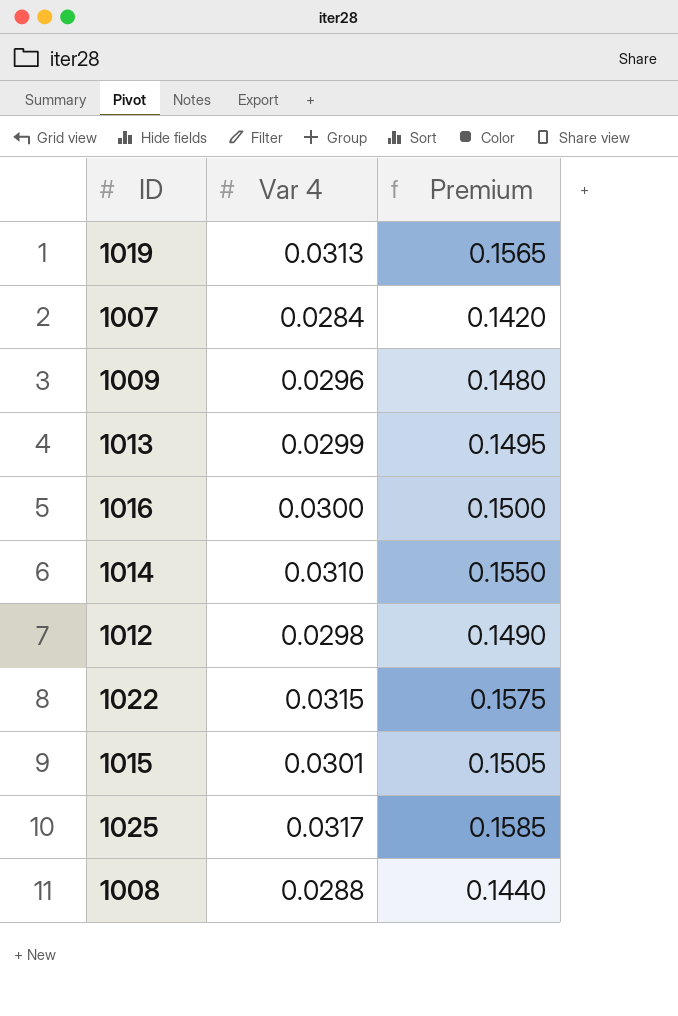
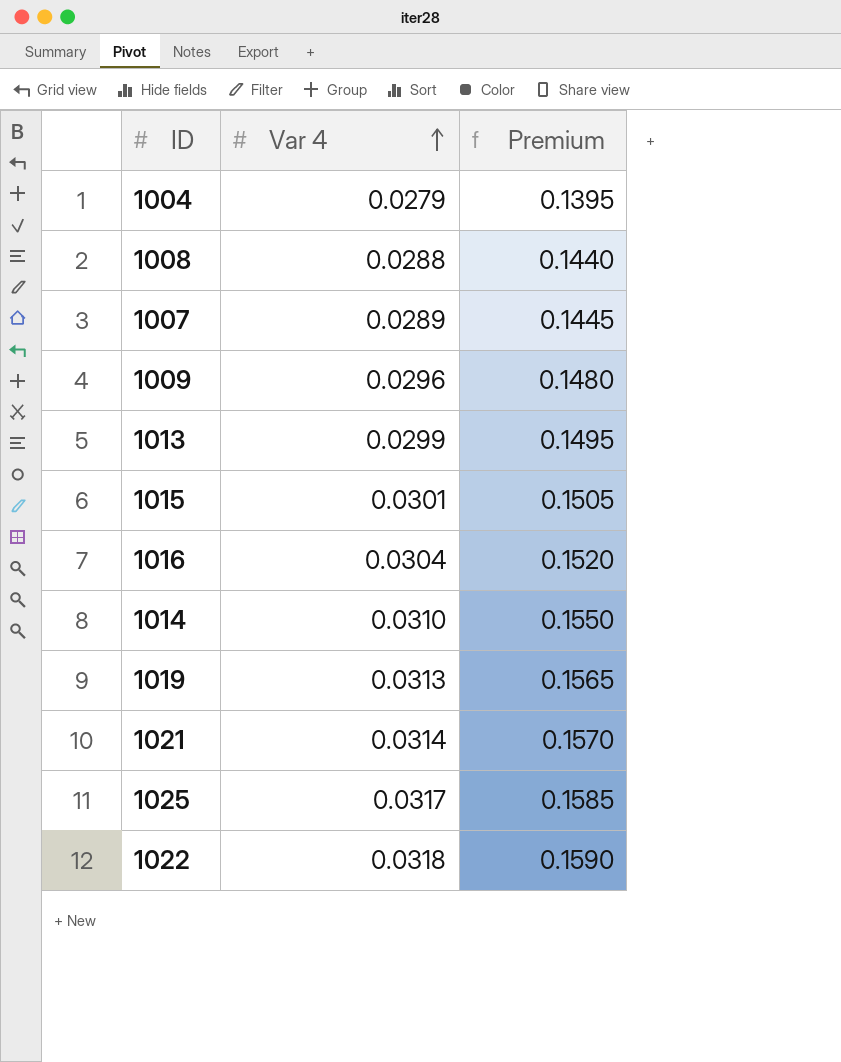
row order: none -> Var 4 ascending
row 1012: 0.0298 | 0.1490 -> none
row 1004: none -> 0.0279 | 0.1395
1007 | Var 4: 0.0284 -> 0.0289
1007 | Premium: 0.1420 -> 0.1445
1016 | Var 4: 0.0300 -> 0.0304
1016 | Premium: 0.1500 -> 0.1520
row 1021: none -> 0.0314 | 0.1570
1022 | Var 4: 0.0315 -> 0.0318
1022 | Premium: 0.1575 -> 0.1590

